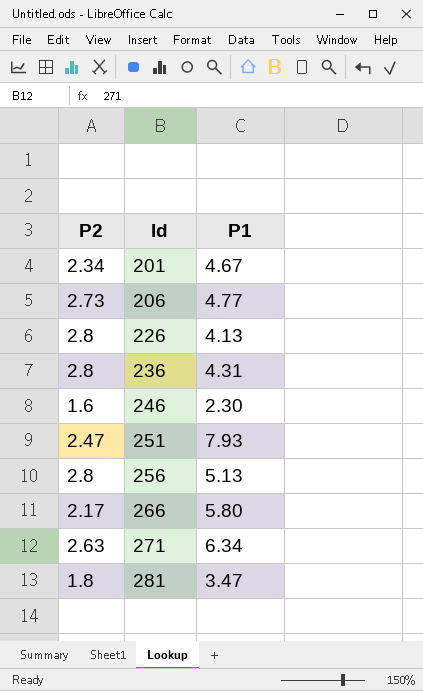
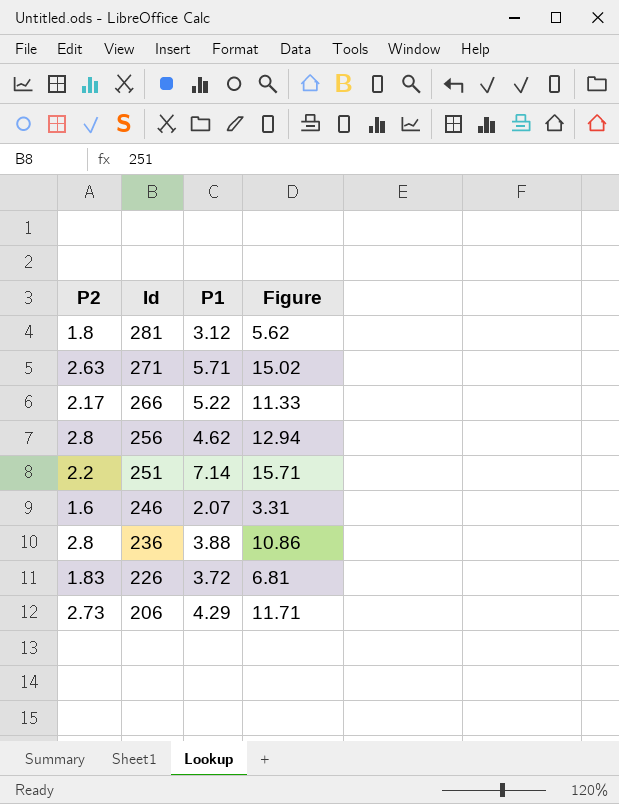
row order: Id ascending -> Id descending
column Figure | formula: none -> [P2] * [P1]
row 201: 2.34 | 4.67 -> none
281 | P1: 3.47 -> 3.12
271 | P1: 6.34 -> 5.71
266 | P1: 5.80 -> 5.22
256 | P1: 5.13 -> 4.62
251 | P2: 2.47 -> 2.2
251 | P1: 7.93 -> 7.14
246 | P1: 2.30 -> 2.07
236 | P1: 4.31 -> 3.88
226 | P2: 2.8 -> 1.83
226 | P1: 4.13 -> 3.72
206 | P1: 4.77 -> 4.29

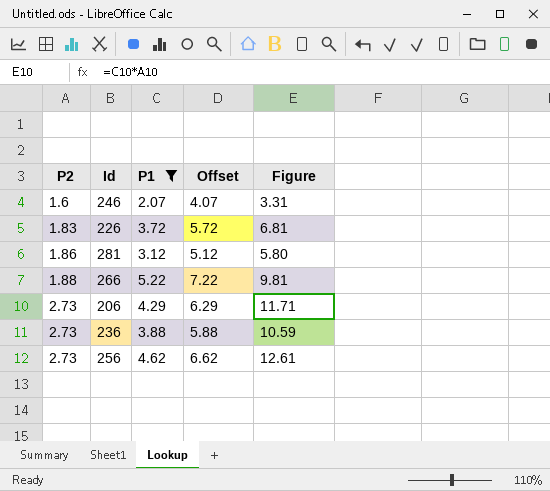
filter: none -> P1 <= 5.22
row order: Id descending -> P2 ascending
column Offset | formula: none -> [P1] + 2
281 | P2: 1.8 -> 1.86
281 | Figure: 5.62 -> 5.80
266 | P2: 2.17 -> 1.88
266 | Figure: 11.33 -> 9.81
236 | P2: 2.8 -> 2.73
236 | Figure: 10.86 -> 10.59
256 | P2: 2.8 -> 2.73
256 | Figure: 12.94 -> 12.61

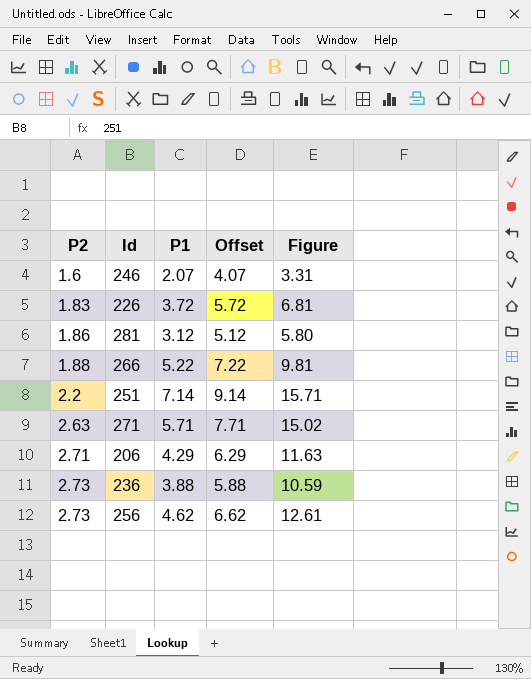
filter: P1 <= 5.22 -> none
206 | P2: 2.73 -> 2.71
206 | Figure: 11.71 -> 11.63

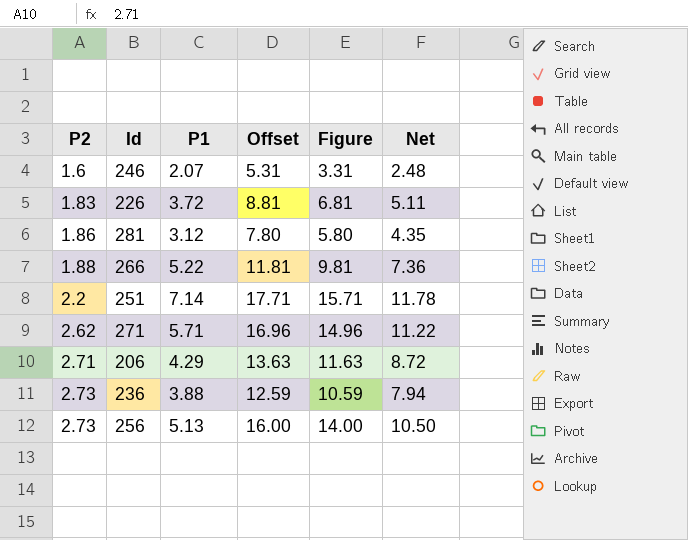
column Offset | formula: [P1] + 2 -> [Figure] + 2
column Net | formula: none -> [Figure] * 0.75
271 | P2: 2.63 -> 2.62
271 | Figure: 15.02 -> 14.96
256 | P1: 4.62 -> 5.13
256 | Figure: 12.61 -> 14.00

